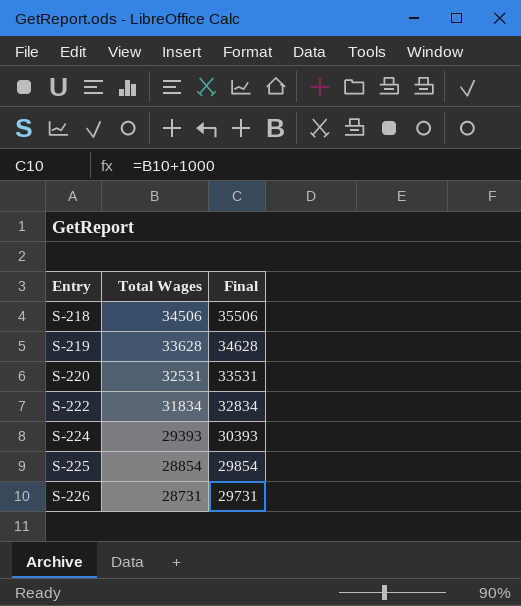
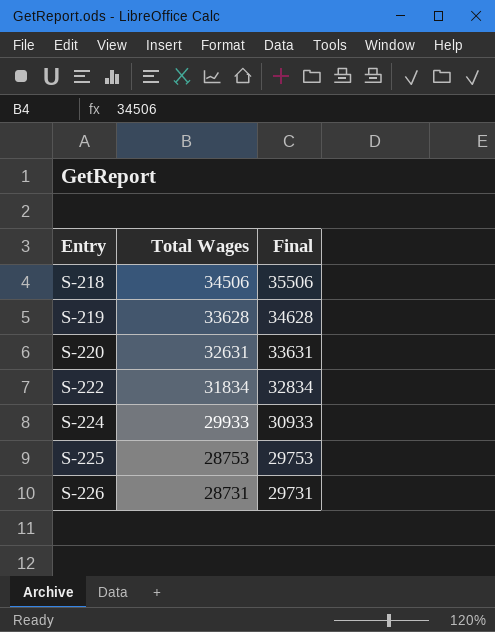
S-220 | Total Wages: 32531 -> 32631
S-220 | Final: 33531 -> 33631
S-224 | Total Wages: 29393 -> 29933
S-224 | Final: 30393 -> 30933
S-225 | Total Wages: 28854 -> 28753
S-225 | Final: 29854 -> 29753

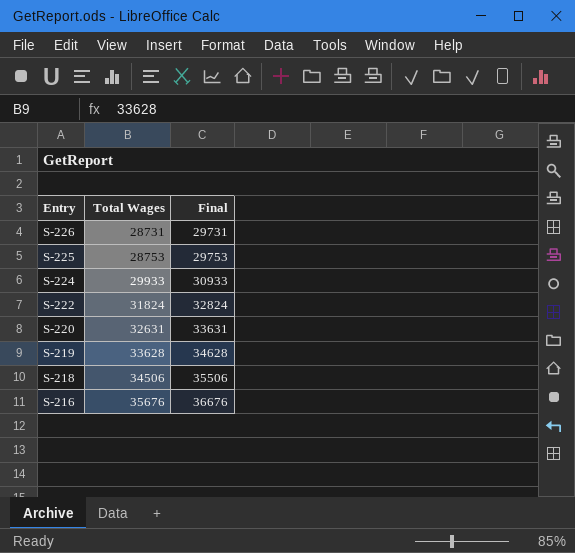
row order: Entry ascending -> Entry descending
S-222 | Total Wages: 31834 -> 31824
S-222 | Final: 32834 -> 32824
row S-216: none -> 35676 | 36676

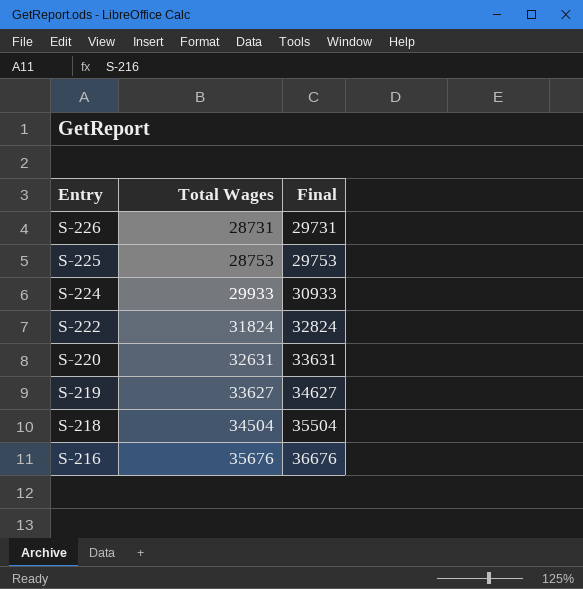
S-219 | Total Wages: 33628 -> 33627
S-219 | Final: 34628 -> 34627
S-218 | Total Wages: 34506 -> 34504
S-218 | Final: 35506 -> 35504

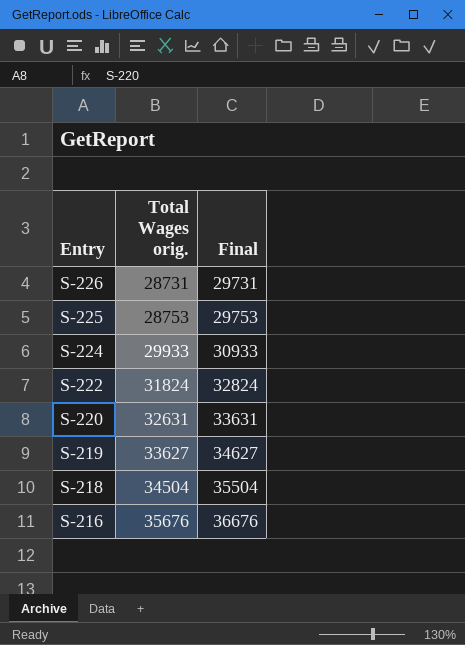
column name: Total Wages -> Total Wages orig.

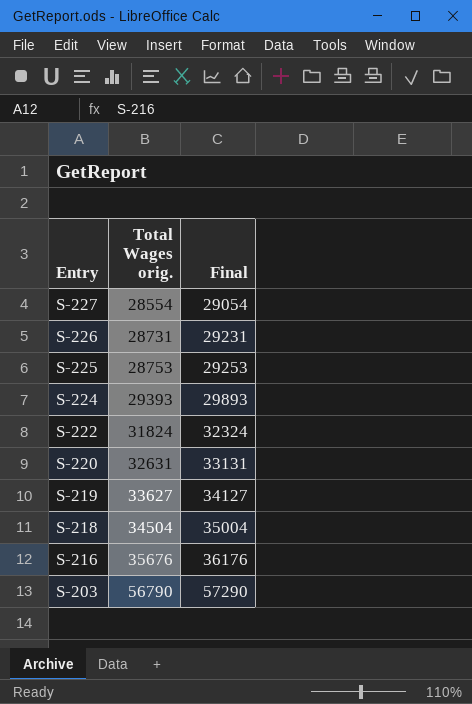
column Final | formula: [Total Wages orig.] + 1000 -> [Total Wages orig.] + 500
row S-227: none -> 28554 | 29054
S-224 | Total Wages orig.: 29933 -> 29393
row S-203: none -> 56790 | 57290

